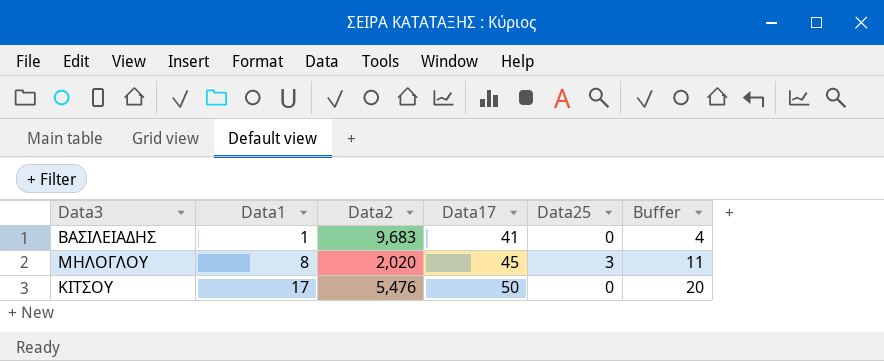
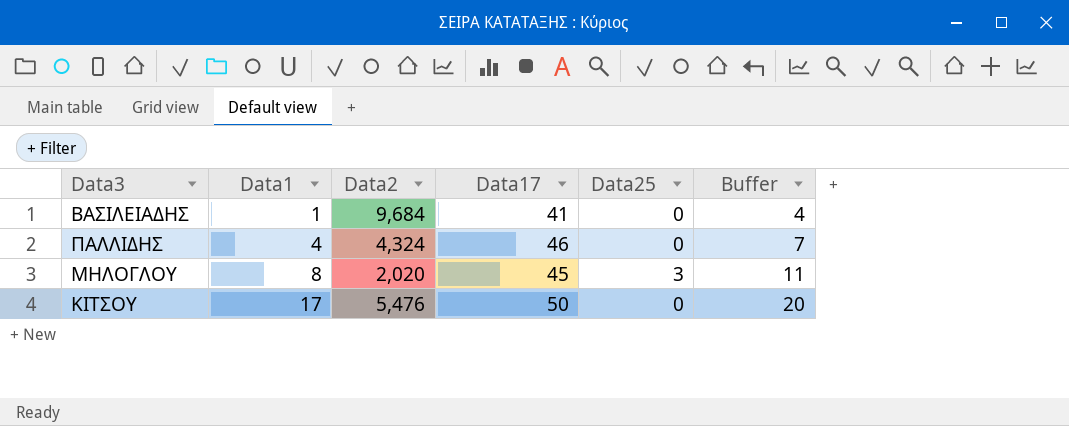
ΒΑΣΙΛΕΙΑΔΗΣ | Data2: 9,683 -> 9,684
row ΠΑΛΛΙΔΗΣ: none -> 4 | 4,324 | 46 | 0 | 7

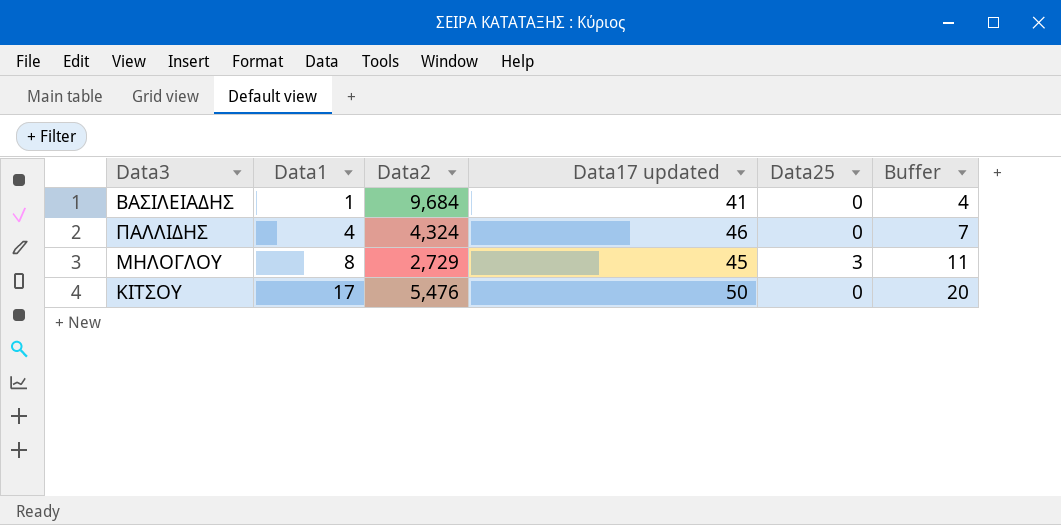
column name: Data17 -> Data17 updated
ΜΗΛΟΓΛΟΥ | Data2: 2,020 -> 2,729

